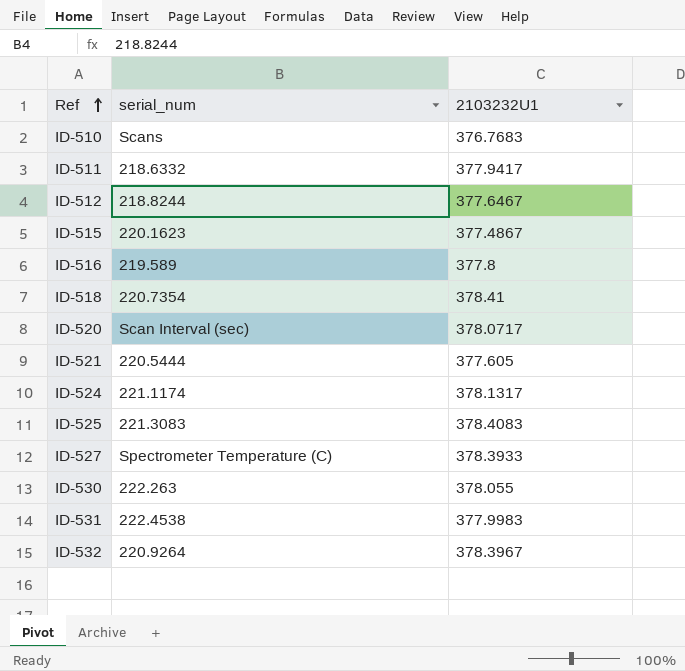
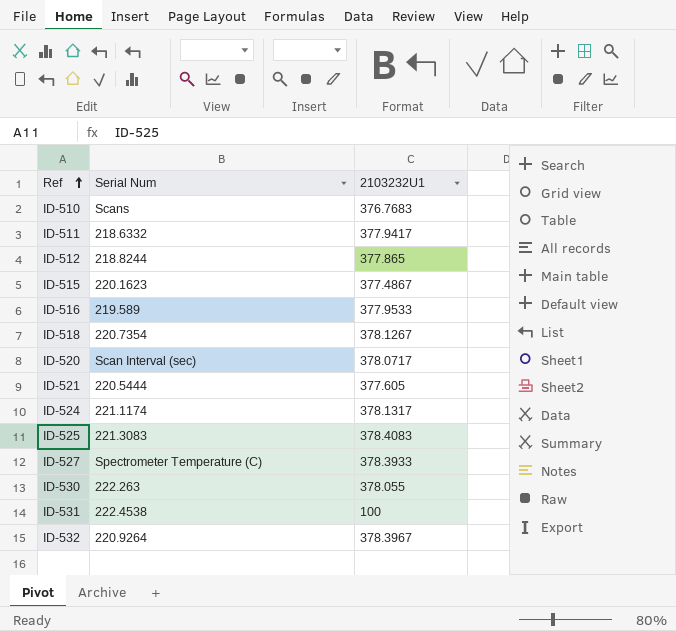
column name: serial_num -> Serial Num
ID-512 | 2103232U1: 377.6467 -> 377.865
ID-516 | 2103232U1: 377.8 -> 377.9533
ID-518 | 2103232U1: 378.41 -> 378.1267
ID-531 | 2103232U1: 377.9983 -> 100

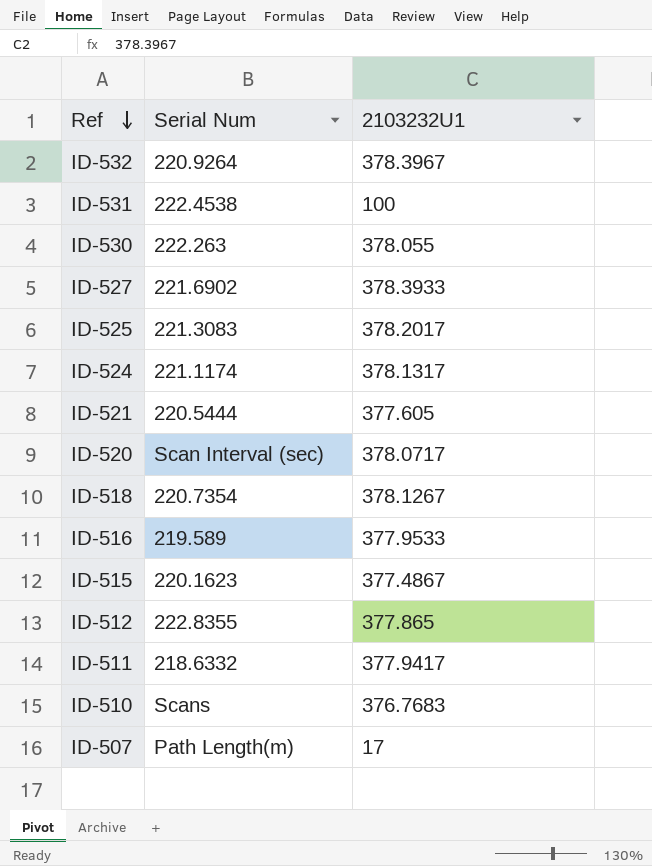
row order: Ref ascending -> Ref descending
ID-527 | Serial Num: Spectrometer Temperature (C) -> 221.6902
ID-525 | 2103232U1: 378.4083 -> 378.2017
ID-512 | Serial Num: 218.8244 -> 222.8355
row ID-507: none -> Path Length(m) | 17

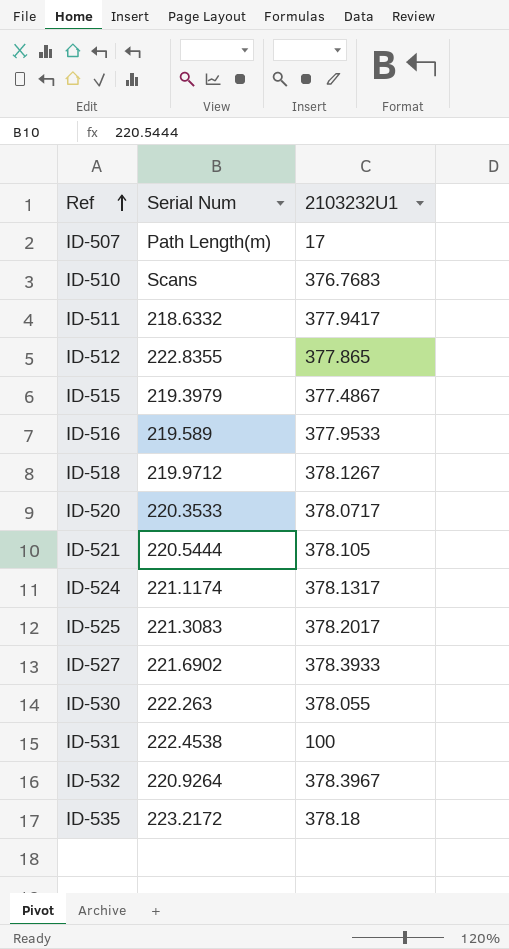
row order: Ref descending -> Ref ascending
ID-515 | Serial Num: 220.1623 -> 219.3979
ID-518 | Serial Num: 220.7354 -> 219.9712
ID-520 | Serial Num: Scan Interval (sec) -> 220.3533
ID-521 | 2103232U1: 377.605 -> 378.105
row ID-535: none -> 223.2172 | 378.18

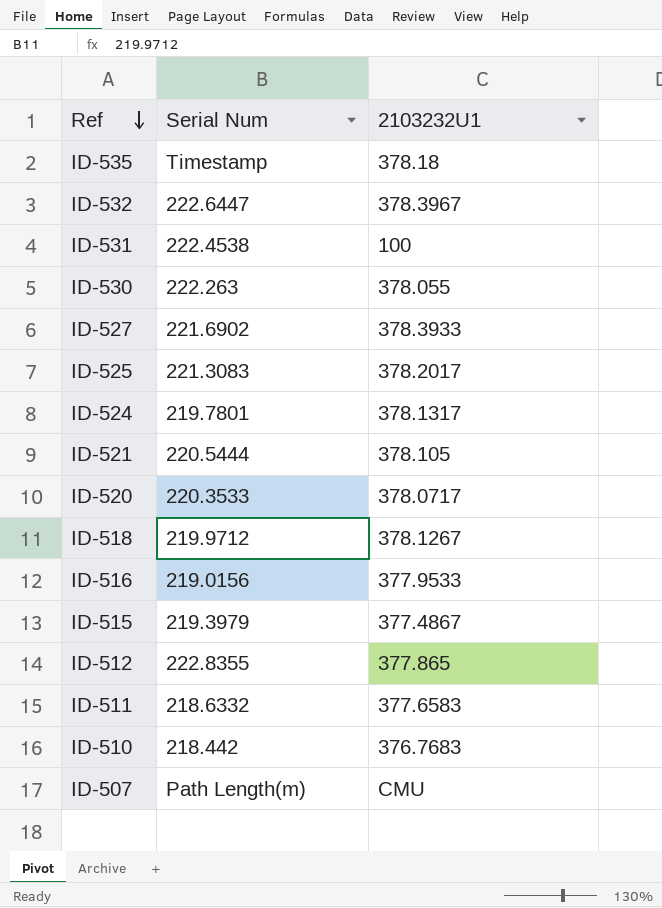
row order: Ref ascending -> Ref descending
ID-535 | Serial Num: 223.2172 -> Timestamp
ID-532 | Serial Num: 220.9264 -> 222.6447
ID-524 | Serial Num: 221.1174 -> 219.7801
ID-516 | Serial Num: 219.589 -> 219.0156
ID-511 | 2103232U1: 377.9417 -> 377.6583
ID-510 | Serial Num: Scans -> 218.442
ID-507 | 2103232U1: 17 -> CMU

